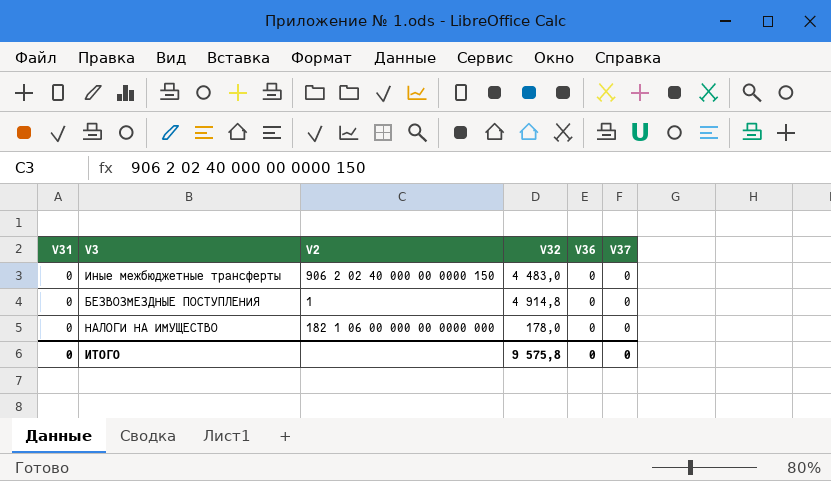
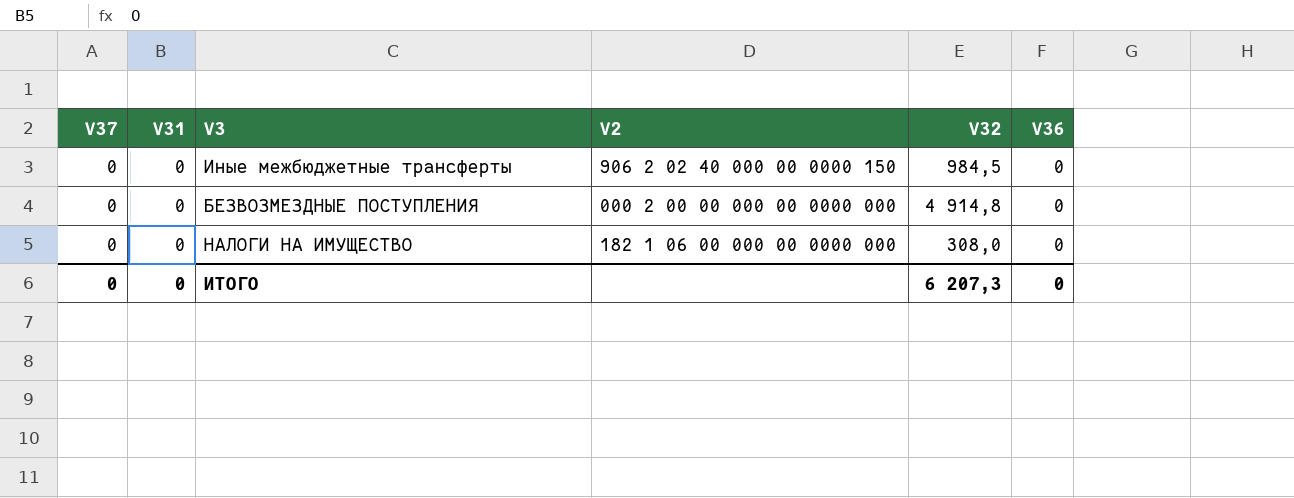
column V37 | position: 6 -> 1
Иные межбюджетные трансферты | V32: 4 483,0 -> 984,5
БЕЗВОЗМЕЗДНЫЕ ПОСТУПЛЕНИЯ | V2: 1 -> 000 2 00 00 000 00 0000 000
НАЛОГИ НА ИМУЩЕСТВО | V32: 178,0 -> 308,0
ИТОГО | V32: 9 575,8 -> 6 207,3

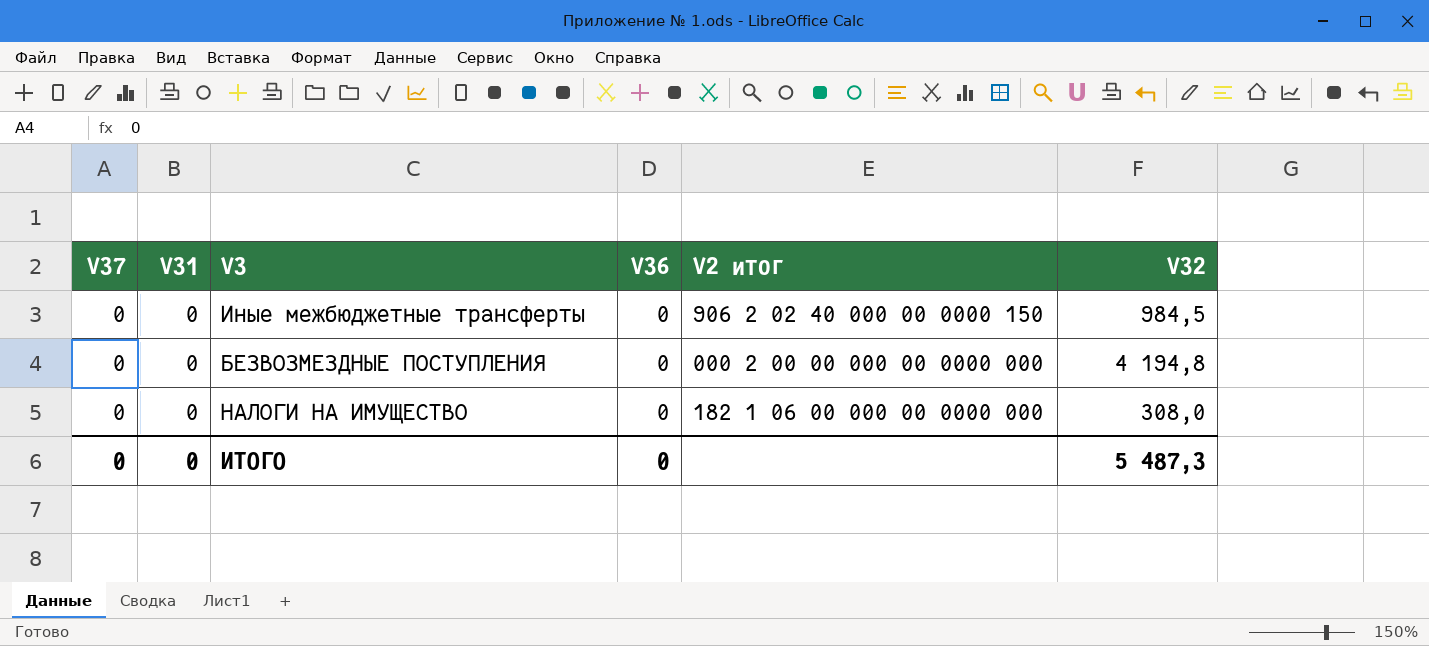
column V36 | position: 6 -> 4
column name: V2 -> V2 итог
БЕЗВОЗМЕЗДНЫЕ ПОСТУПЛЕНИЯ | V32: 4 914,8 -> 4 194,8
ИТОГО | V32: 6 207,3 -> 5 487,3

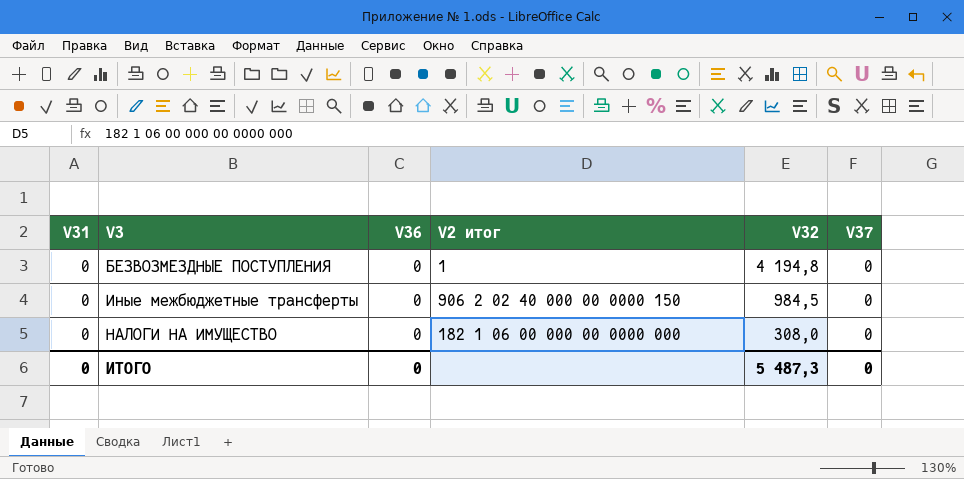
row order: none -> V3 ascending
column V37 | position: 1 -> 6
БЕЗВОЗМЕЗДНЫЕ ПОСТУПЛЕНИЯ | V2 итог: 000 2 00 00 000 00 0000 000 -> 1

